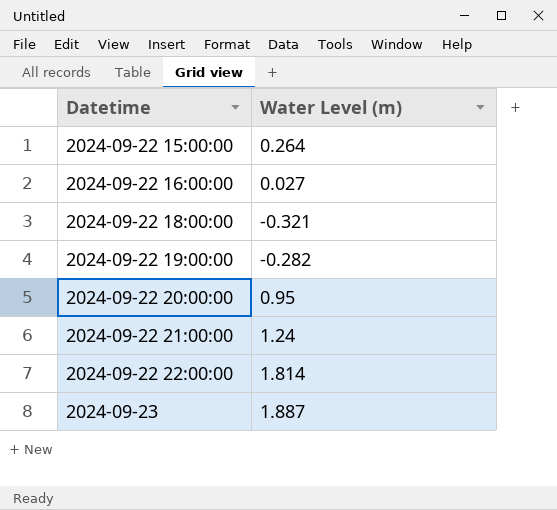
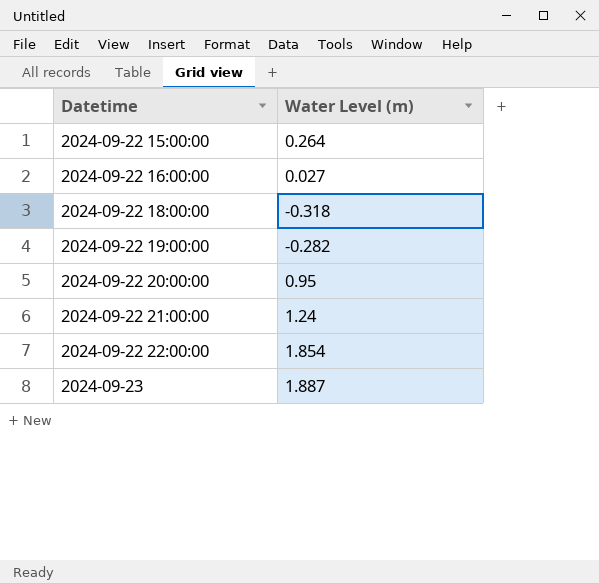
2024-09-22 18:00:00 | Water Level (m): -0.321 -> -0.318
2024-09-22 22:00:00 | Water Level (m): 1.814 -> 1.854

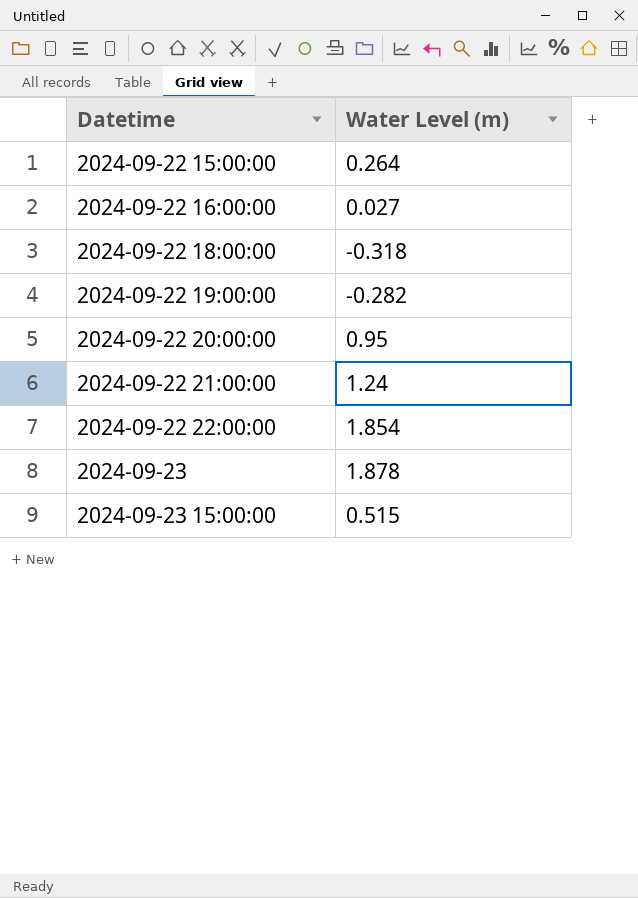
2024-09-23 | Water Level (m): 1.887 -> 1.878
row 2024-09-23 15:00:00: none -> 0.515

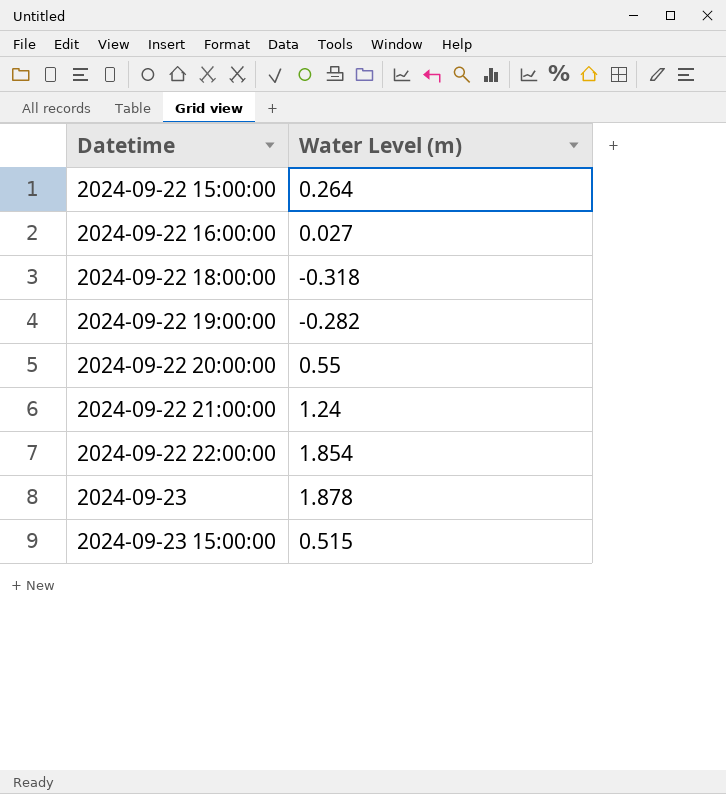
2024-09-22 20:00:00 | Water Level (m): 0.95 -> 0.55

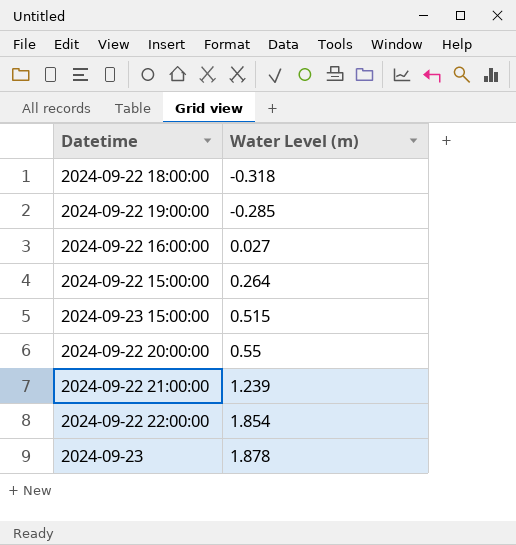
row order: Datetime ascending -> Water Level (m) ascending
2024-09-22 19:00:00 | Water Level (m): -0.282 -> -0.285
2024-09-22 21:00:00 | Water Level (m): 1.24 -> 1.239

